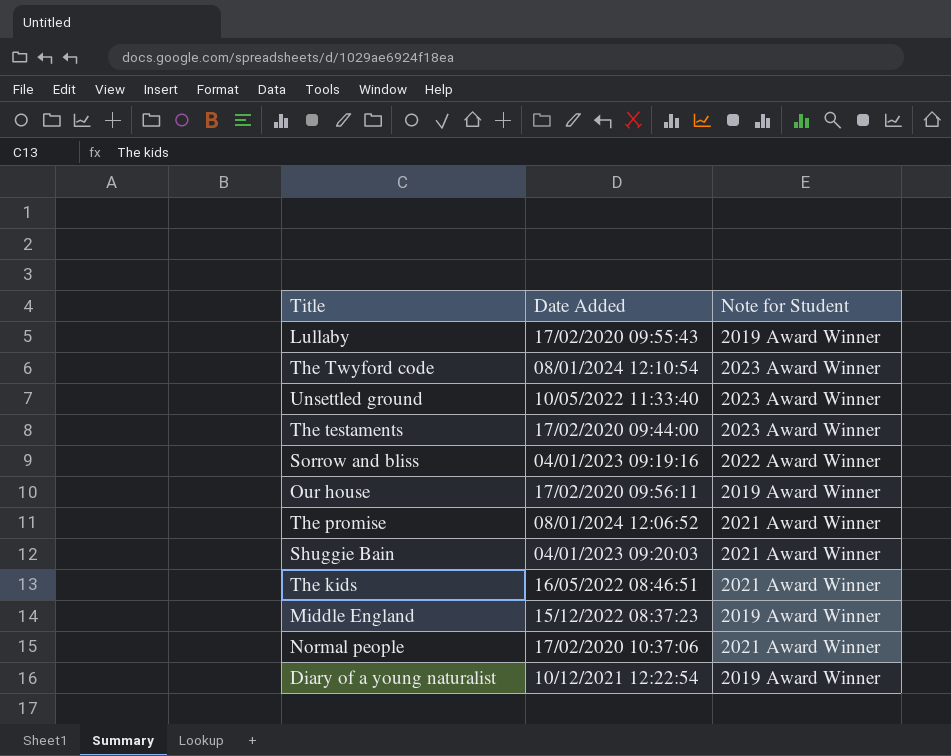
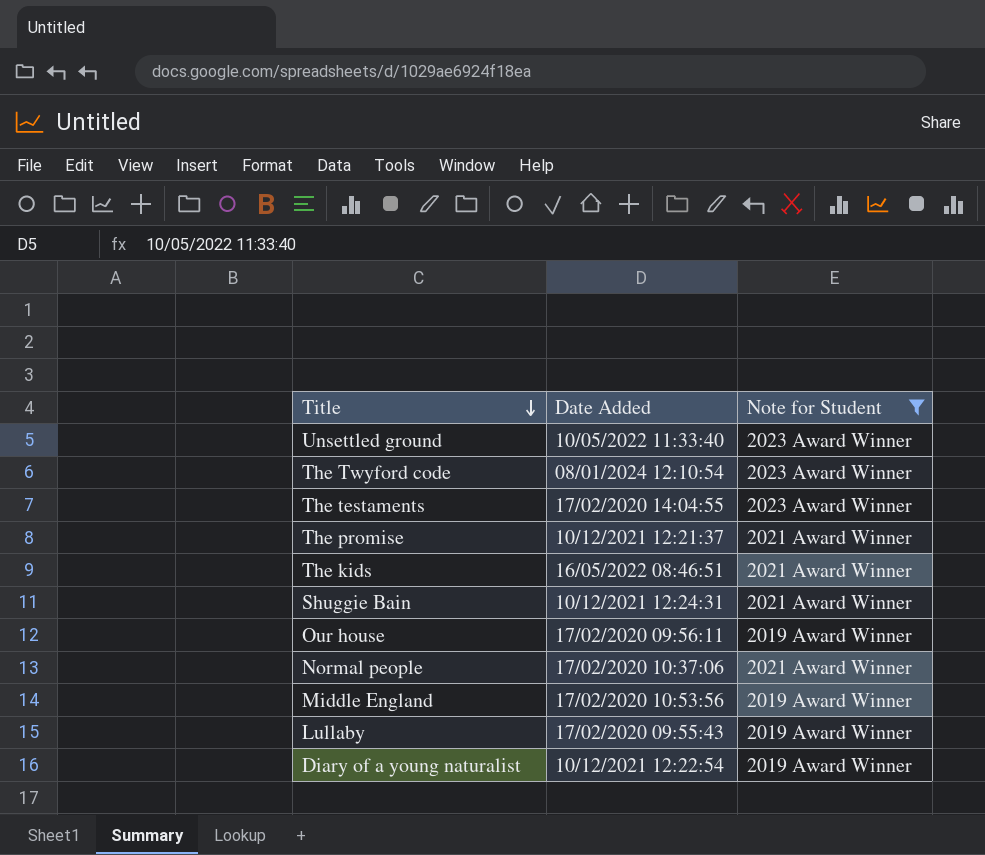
filter: none -> Note for Student != 2022 Award Winner
row order: none -> Title descending
The testaments | Date Added: 17/02/2020 09:44:00 -> 17/02/2020 14:04:55
The promise | Date Added: 08/01/2024 12:06:52 -> 10/12/2021 12:21:37
Shuggie Bain | Date Added: 04/01/2023 09:20:03 -> 10/12/2021 12:24:31
Middle England | Date Added: 15/12/2022 08:37:23 -> 17/02/2020 10:53:56

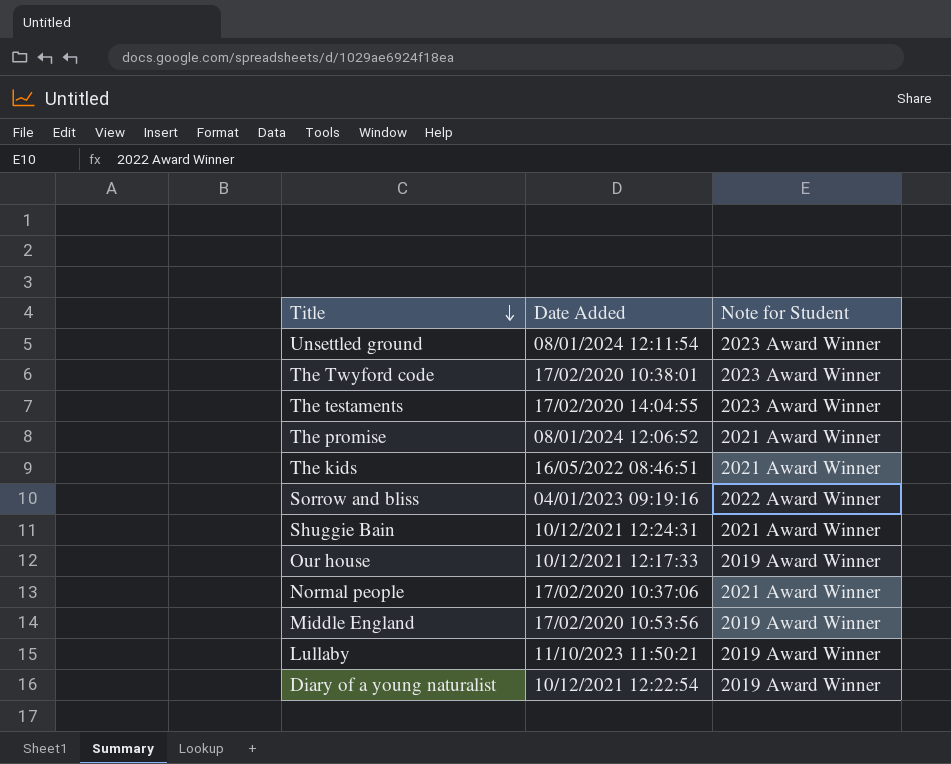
filter: Note for Student != 2022 Award Winner -> none
Unsettled ground | Date Added: 10/05/2022 11:33:40 -> 08/01/2024 12:11:54
The Twyford code | Date Added: 08/01/2024 12:10:54 -> 17/02/2020 10:38:01
The promise | Date Added: 10/12/2021 12:21:37 -> 08/01/2024 12:06:52
Our house | Date Added: 17/02/2020 09:56:11 -> 10/12/2021 12:17:33
Lullaby | Date Added: 17/02/2020 09:55:43 -> 11/10/2023 11:50:21

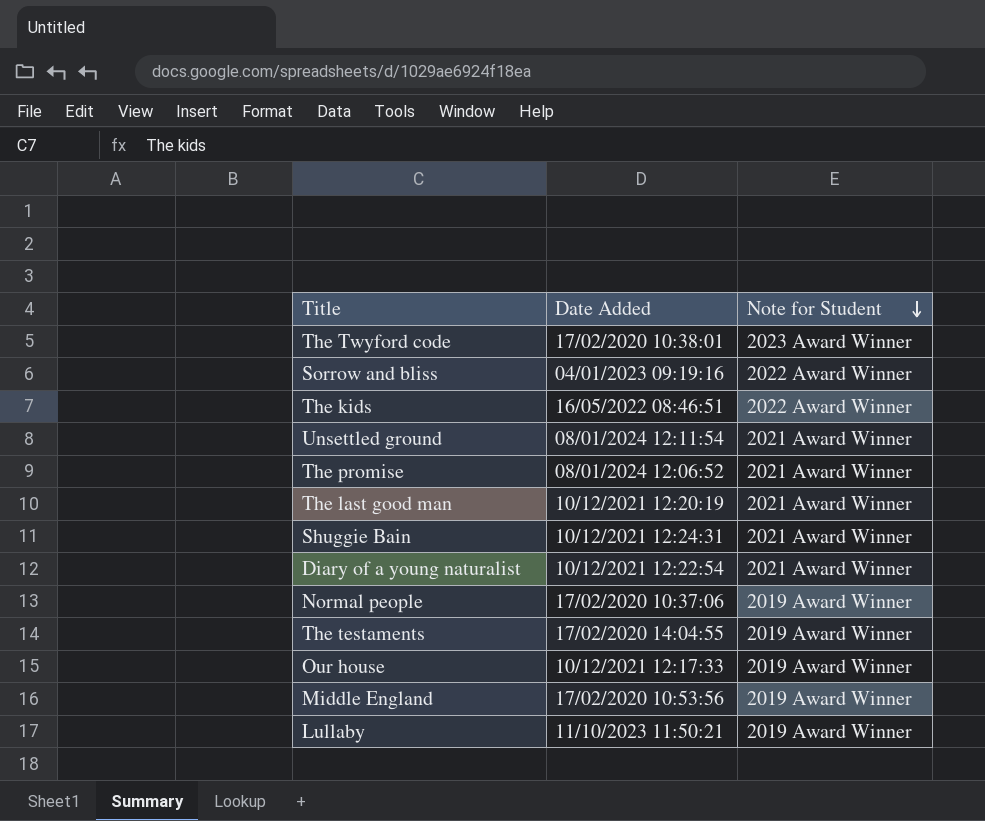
row order: Title descending -> Note for Student descending
The kids | Note for Student: 2021 Award Winner -> 2022 Award Winner
Unsettled ground | Note for Student: 2023 Award Winner -> 2021 Award Winner
row The last good man: none -> 10/12/2021 12:20:19 | 2021 Award Winner
Diary of a young naturalist | Note for Student: 2019 Award Winner -> 2021 Award Winner
Normal people | Note for Student: 2021 Award Winner -> 2019 Award Winner
The testaments | Note for Student: 2023 Award Winner -> 2019 Award Winner

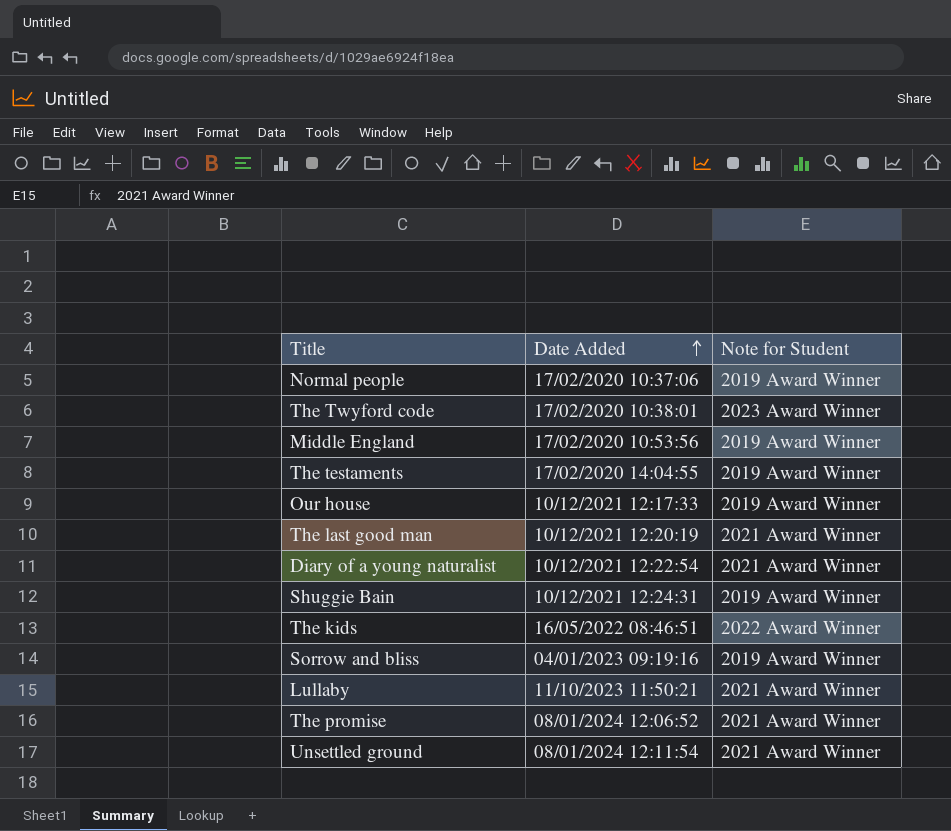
row order: Note for Student descending -> Date Added ascending
Shuggie Bain | Note for Student: 2021 Award Winner -> 2019 Award Winner
Sorrow and bliss | Note for Student: 2022 Award Winner -> 2019 Award Winner
Lullaby | Note for Student: 2019 Award Winner -> 2021 Award Winner

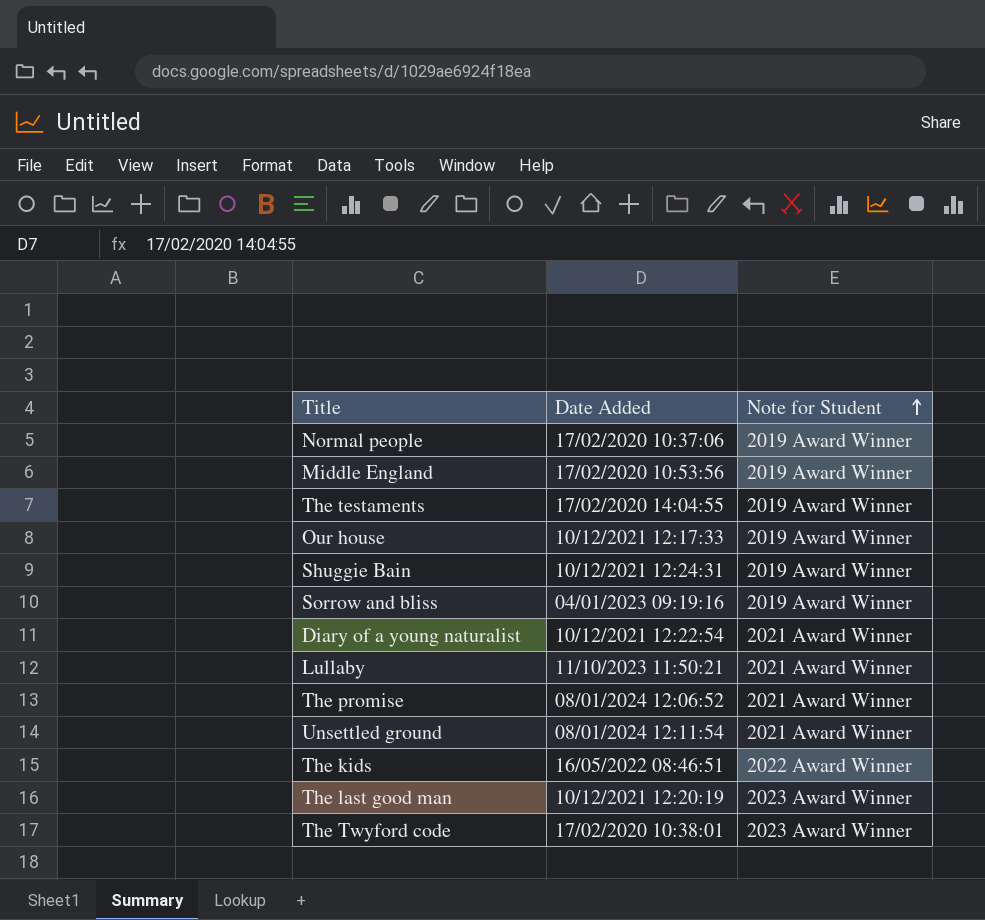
row order: Date Added ascending -> Note for Student ascending
The last good man | Note for Student: 2021 Award Winner -> 2023 Award Winner

